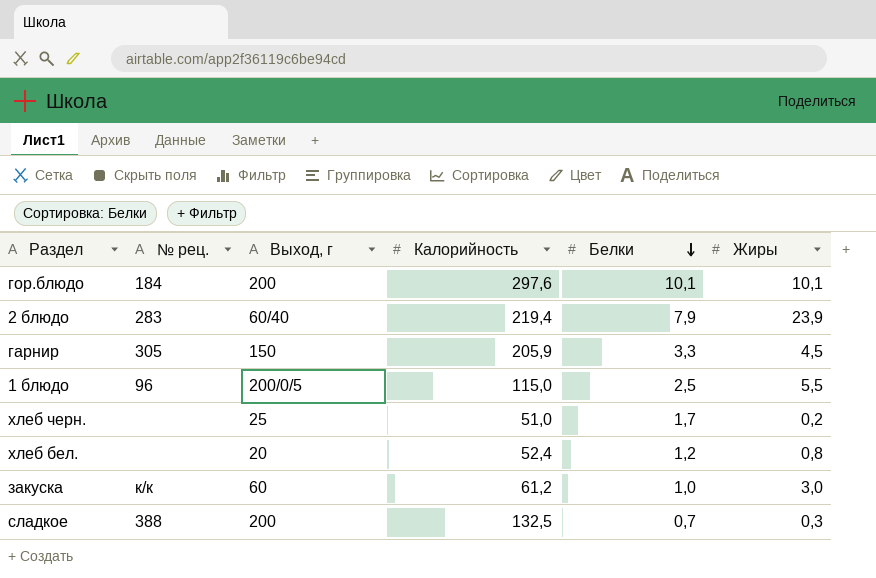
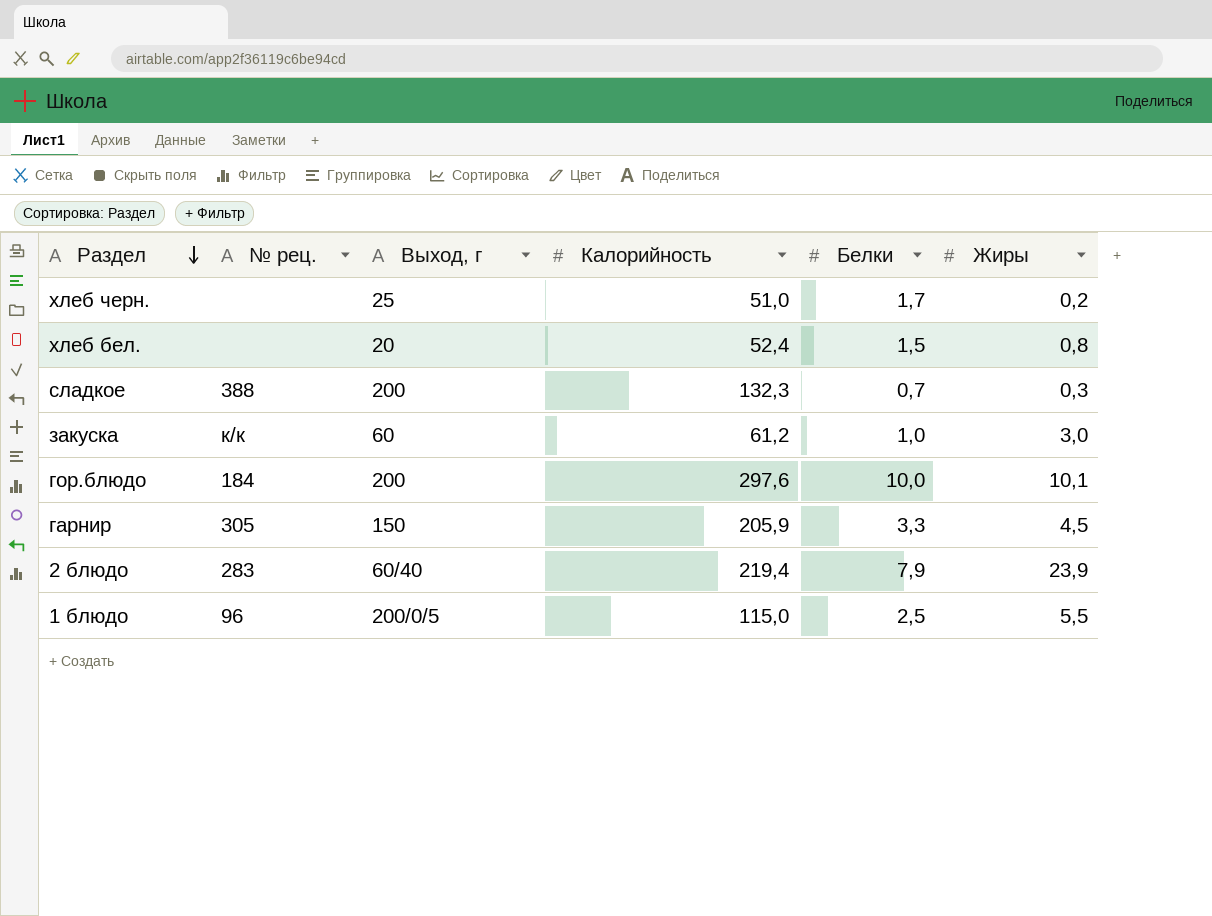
row order: Белки descending -> Раздел descending
хлеб бел. | Белки: 1,2 -> 1,5
сладкое | Калорийность: 132,5 -> 132,3
гор.блюдо | Белки: 10,1 -> 10,0

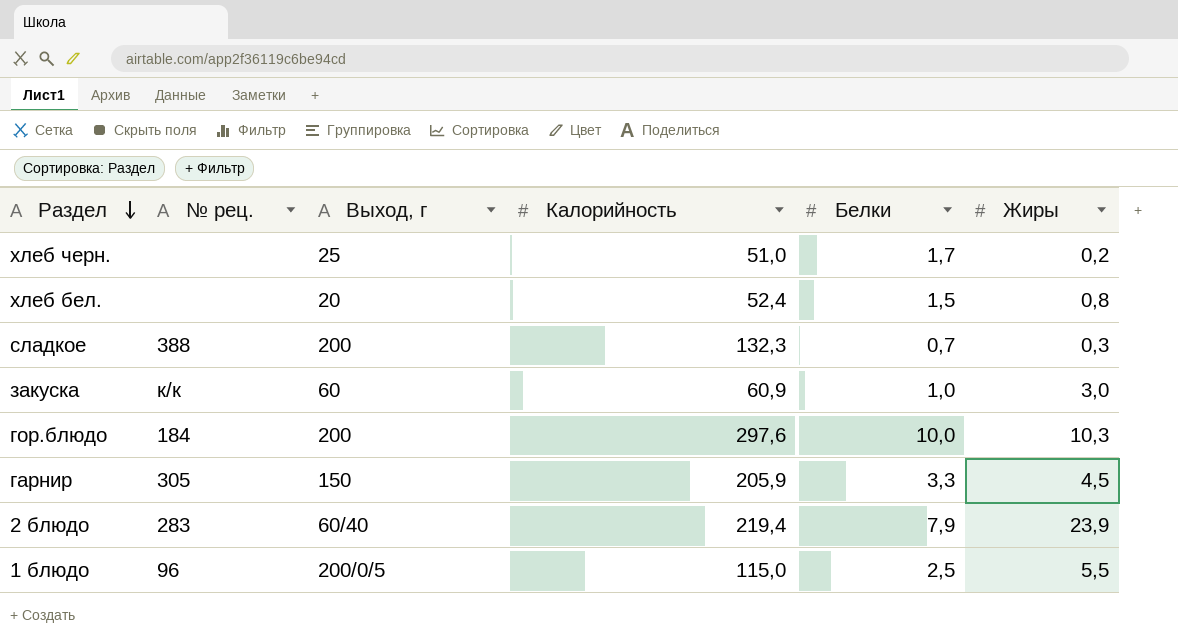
закуска | Калорийность: 61,2 -> 60,9
гор.блюдо | Жиры: 10,1 -> 10,3

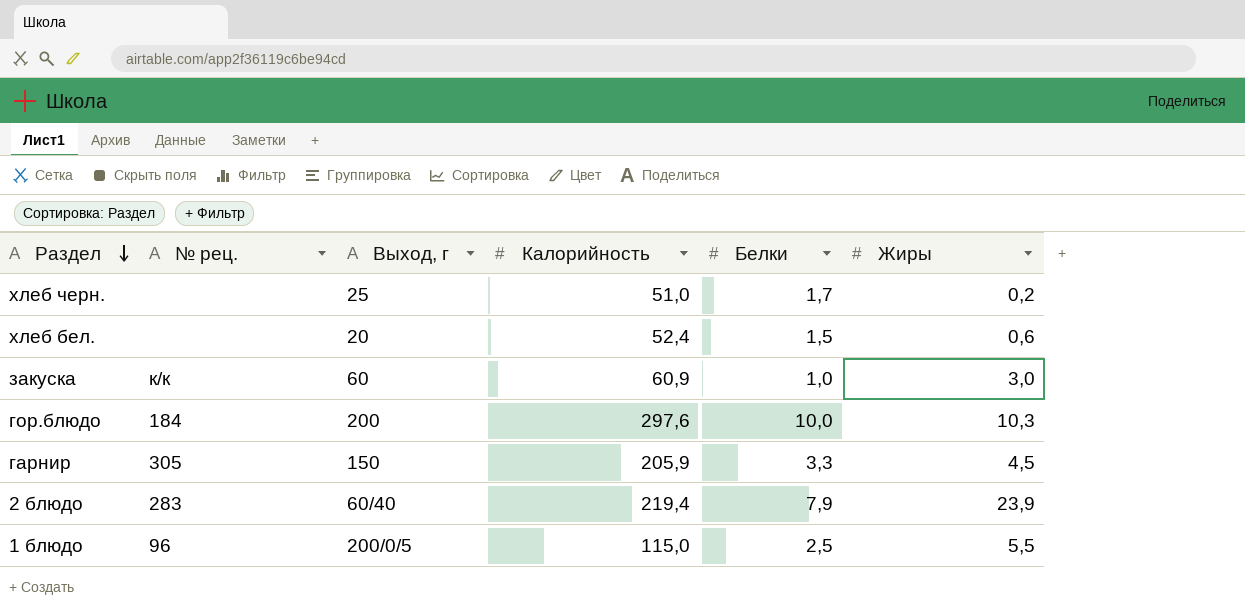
row сладкое: 388 | 200 | 132,3 | 0,7 | 0,3 -> none
хлеб бел. | Жиры: 0,8 -> 0,6

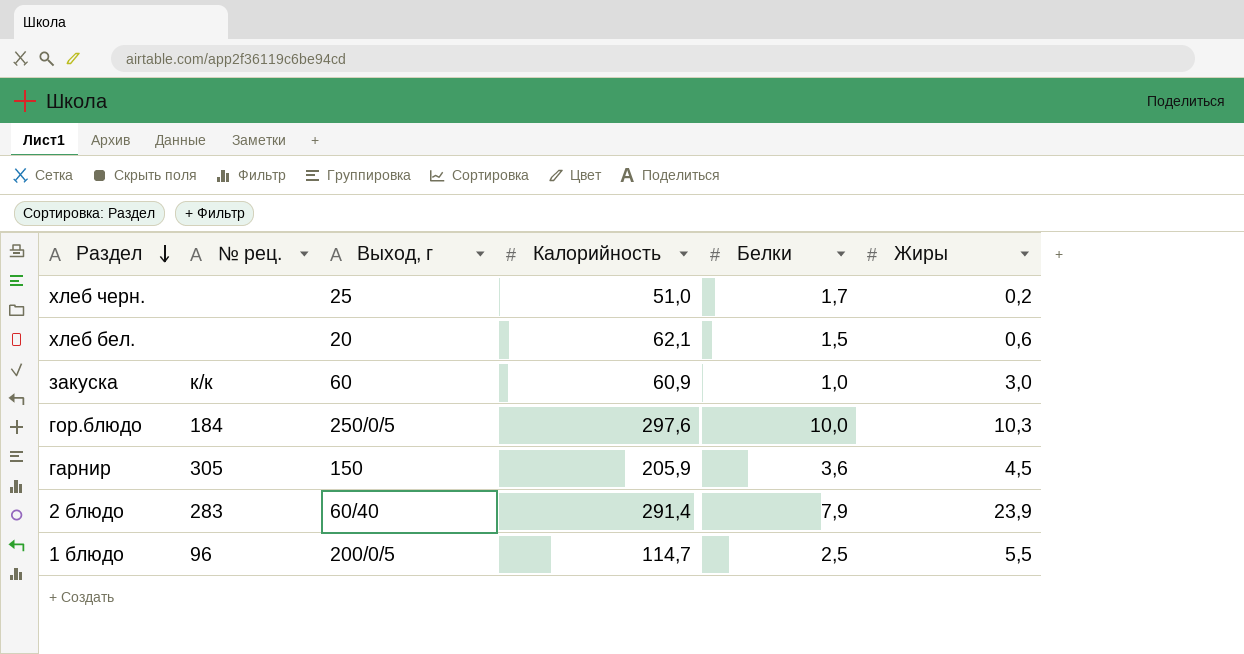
хлеб бел. | Калорийность: 52,4 -> 62,1
гор.блюдо | Выход, г: 200 -> 250/0/5
гарнир | Белки: 3,3 -> 3,6
2 блюдо | Калорийность: 219,4 -> 291,4
1 блюдо | Калорийность: 115,0 -> 114,7

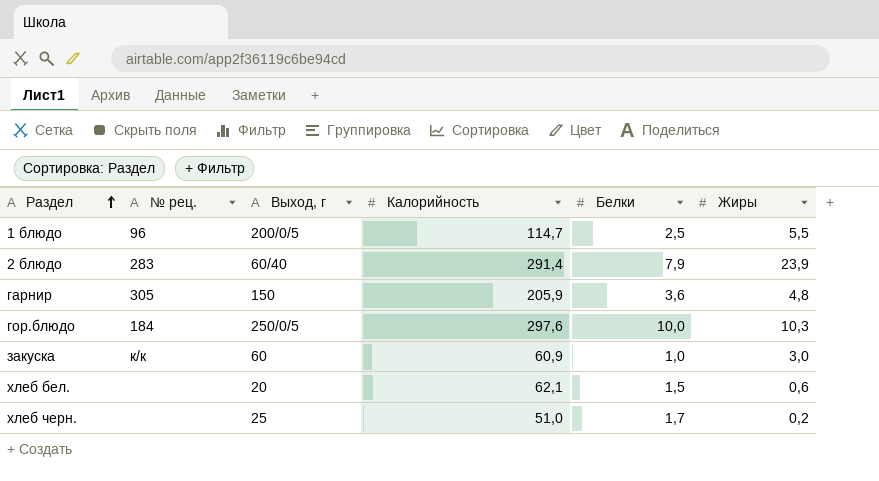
row order: Раздел descending -> Раздел ascending
гарнир | Жиры: 4,5 -> 4,8

